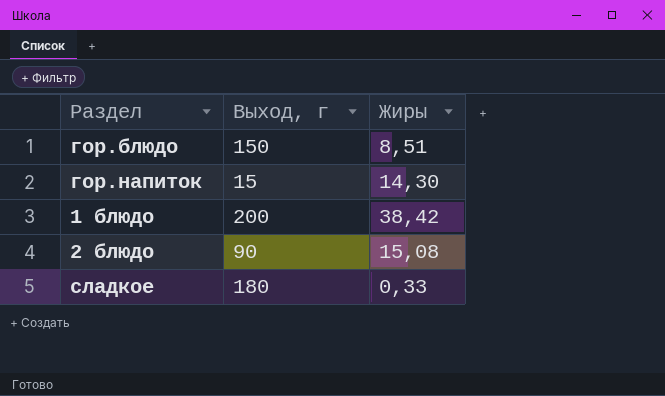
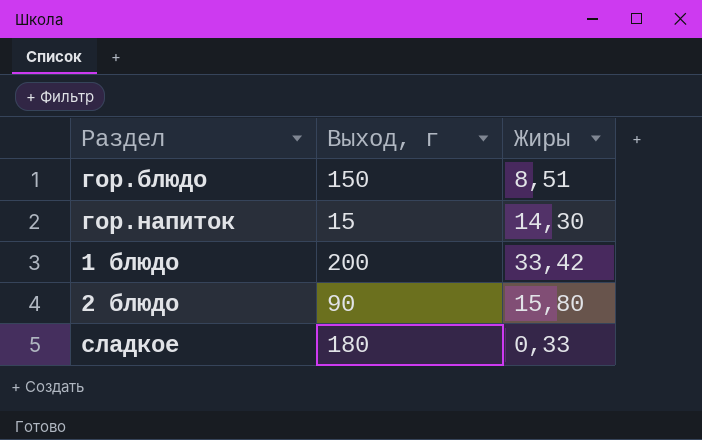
1 блюдо | Жиры: 38,42 -> 33,42
2 блюдо | Жиры: 15,08 -> 15,80

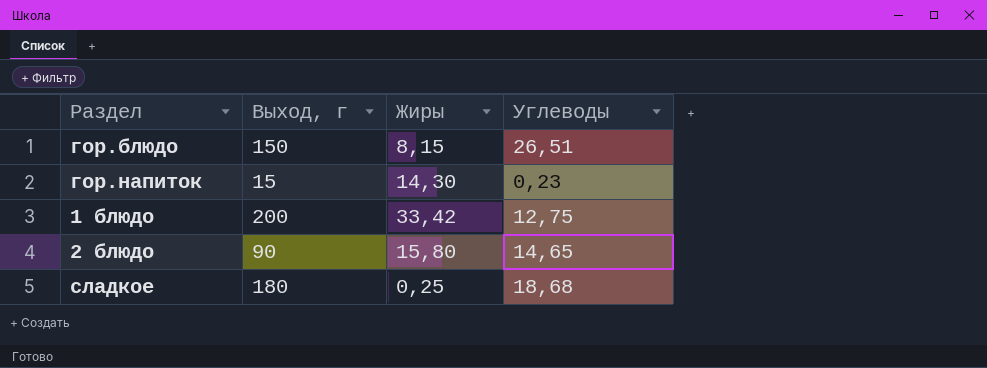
column Углеводы | position: none -> 4
гор.блюдо | Жиры: 8,51 -> 8,15
сладкое | Жиры: 0,33 -> 0,25

